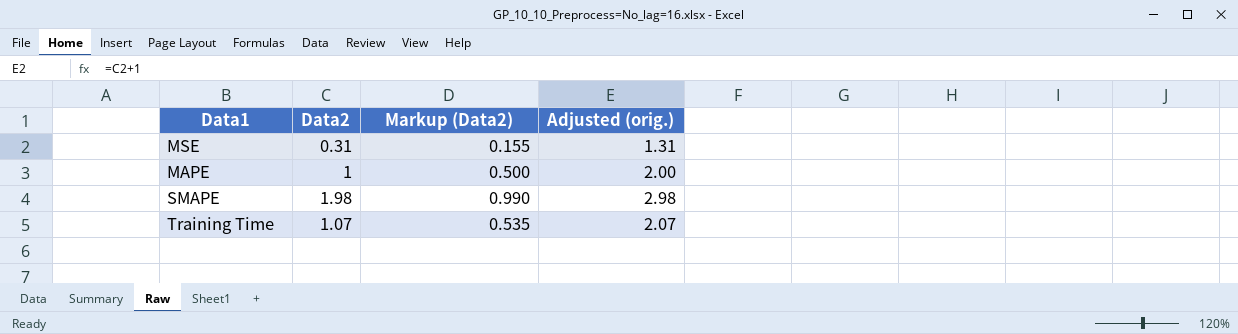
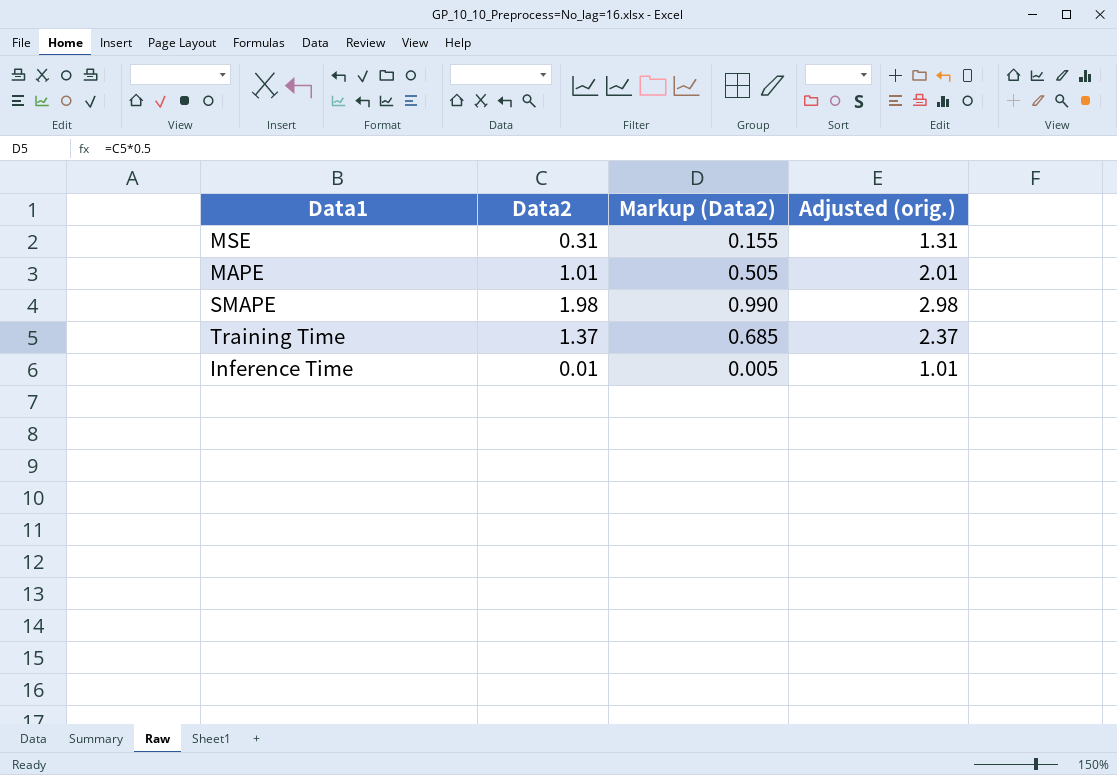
MAPE | Data2: 1 -> 1.01
MAPE | Markup (Data2): 0.500 -> 0.505
MAPE | Adjusted (orig.): 2.00 -> 2.01
Training Time | Data2: 1.07 -> 1.37
Training Time | Markup (Data2): 0.535 -> 0.685
Training Time | Adjusted (orig.): 2.07 -> 2.37
row Inference Time: none -> 0.01 | 0.005 | 1.01

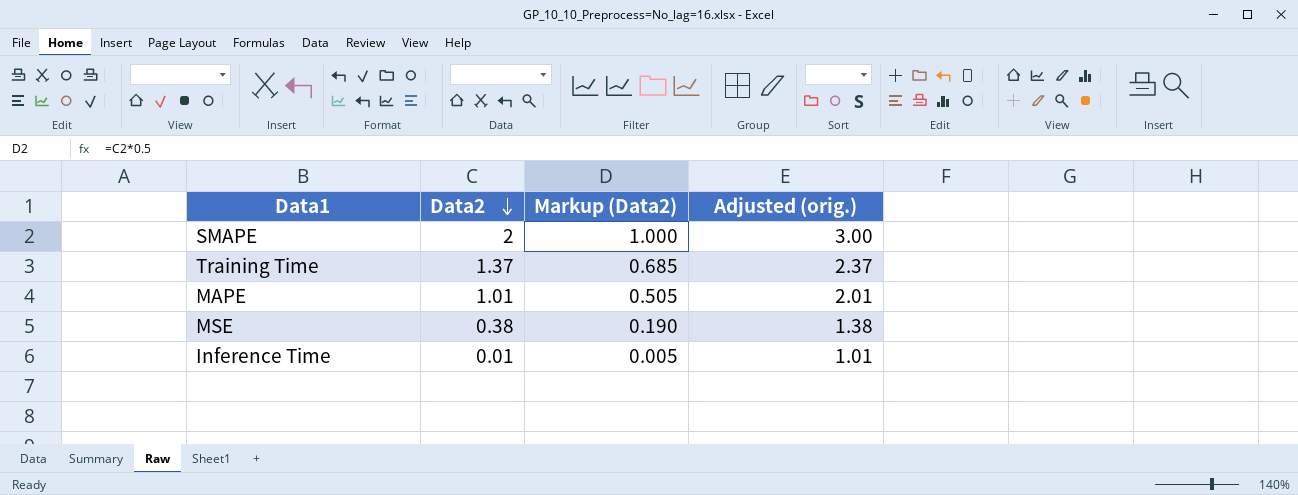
row order: none -> Data2 descending
SMAPE | Data2: 1.98 -> 2
SMAPE | Markup (Data2): 0.990 -> 1.000
SMAPE | Adjusted (orig.): 2.98 -> 3.00
MSE | Data2: 0.31 -> 0.38
MSE | Markup (Data2): 0.155 -> 0.190
MSE | Adjusted (orig.): 1.31 -> 1.38

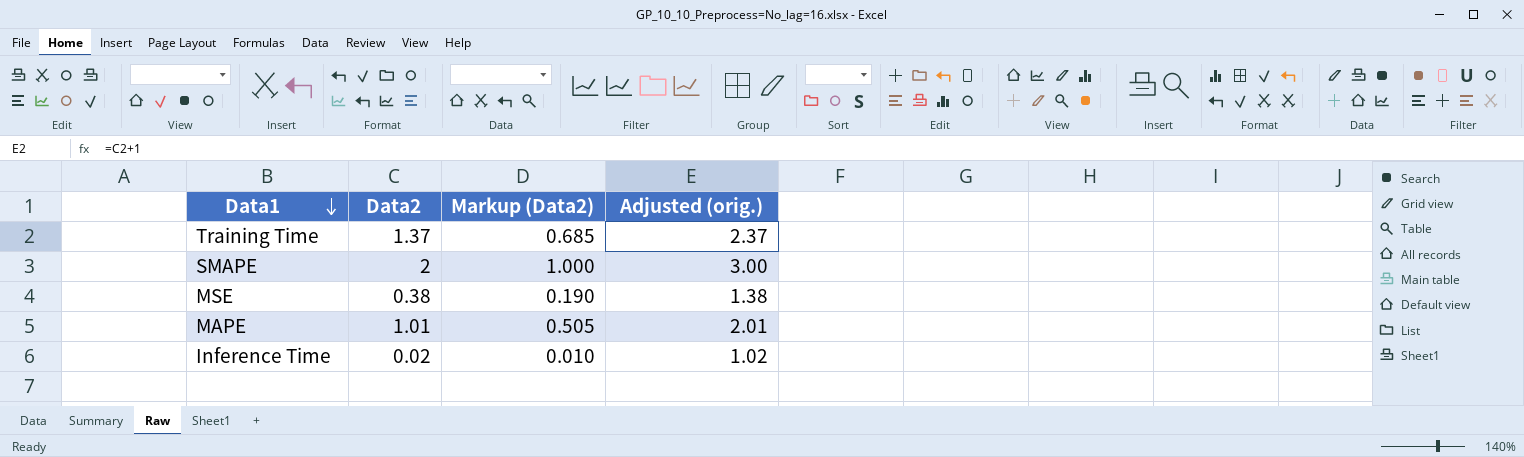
row order: Data2 descending -> Data1 descending
Inference Time | Data2: 0.01 -> 0.02
Inference Time | Markup (Data2): 0.005 -> 0.010
Inference Time | Adjusted (orig.): 1.01 -> 1.02

